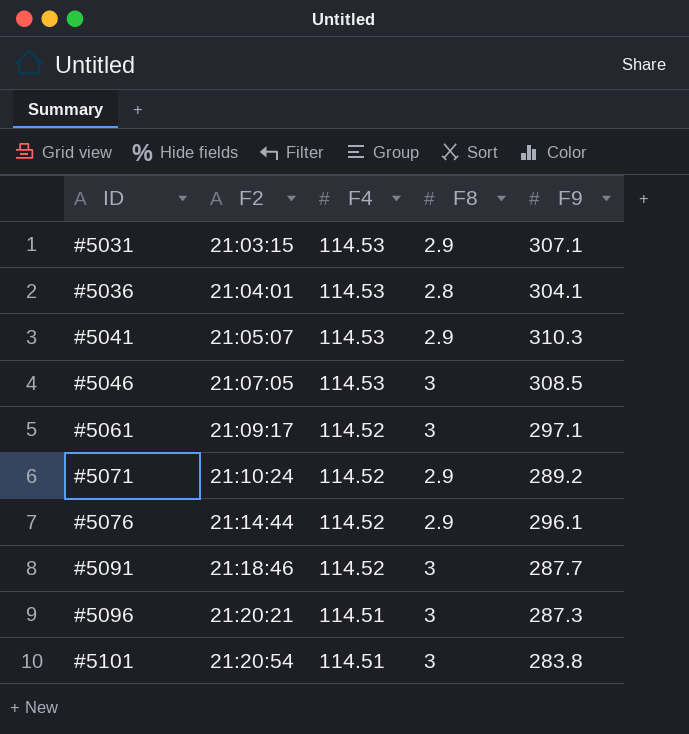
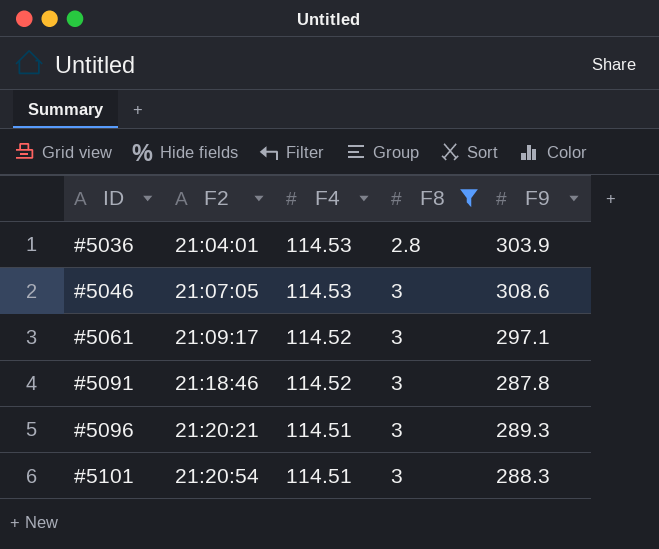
filter: none -> F8 != 2.9
#5036 | F9: 304.1 -> 303.9
#5046 | F9: 308.5 -> 308.6
#5091 | F9: 287.7 -> 287.8
#5096 | F9: 287.3 -> 289.3
#5101 | F9: 283.8 -> 288.3

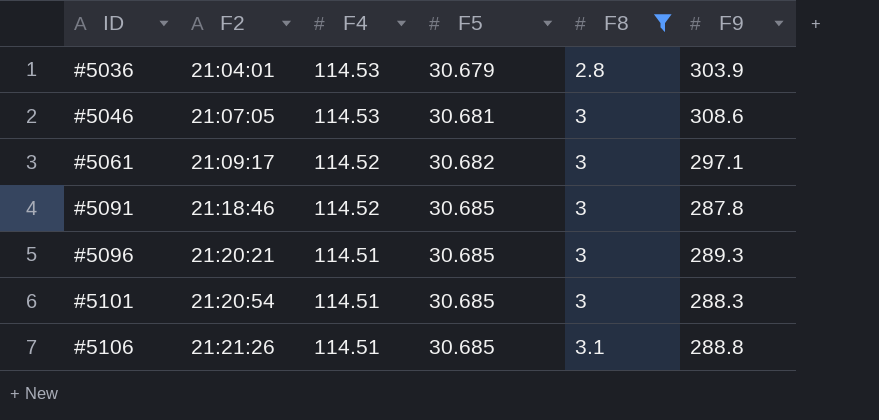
column F5 | position: none -> 4
row #5106: none -> 21:21:26 | 114.51 | 30.685 | 3.1 | 288.8

